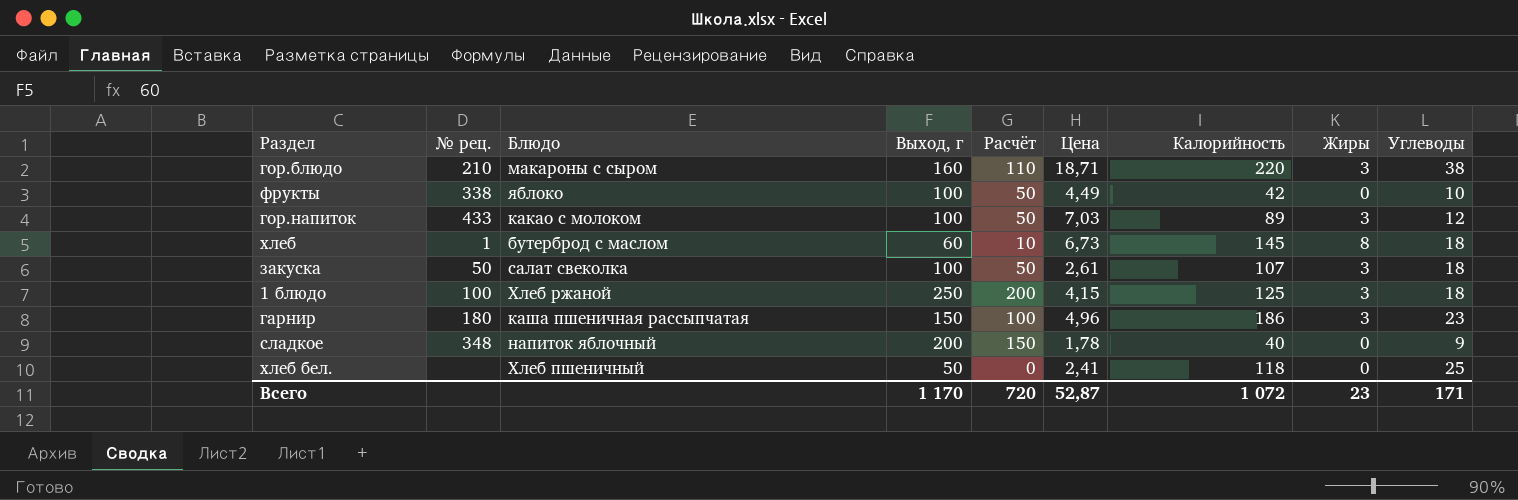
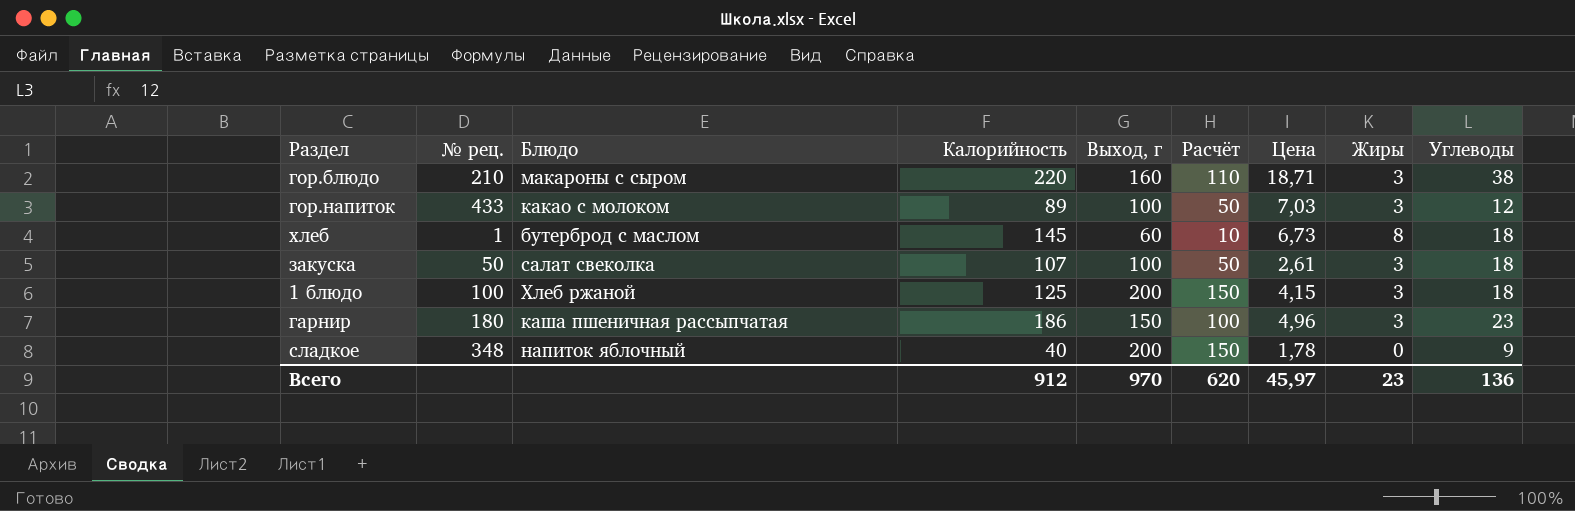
column Калорийность | position: 7 -> 4
row фрукты: 338 | яблоко | 100 | 50 | 4,49 | 42 | 0 | 10 -> none
row хлеб бел.: none | Хлеб пшеничный | 50 | 0 | 2,41 | 118 | 0 | 25 -> none
1 блюдо | Выход, г: 250 -> 200
1 блюдо | Расчёт: 200 -> 150
Всего | Калорийность: 1 072 -> 912
Всего | Выход, г: 1 170 -> 970
Всего | Расчёт: 720 -> 620
Всего | Цена: 52,87 -> 45,97
Всего | Углеводы: 171 -> 136

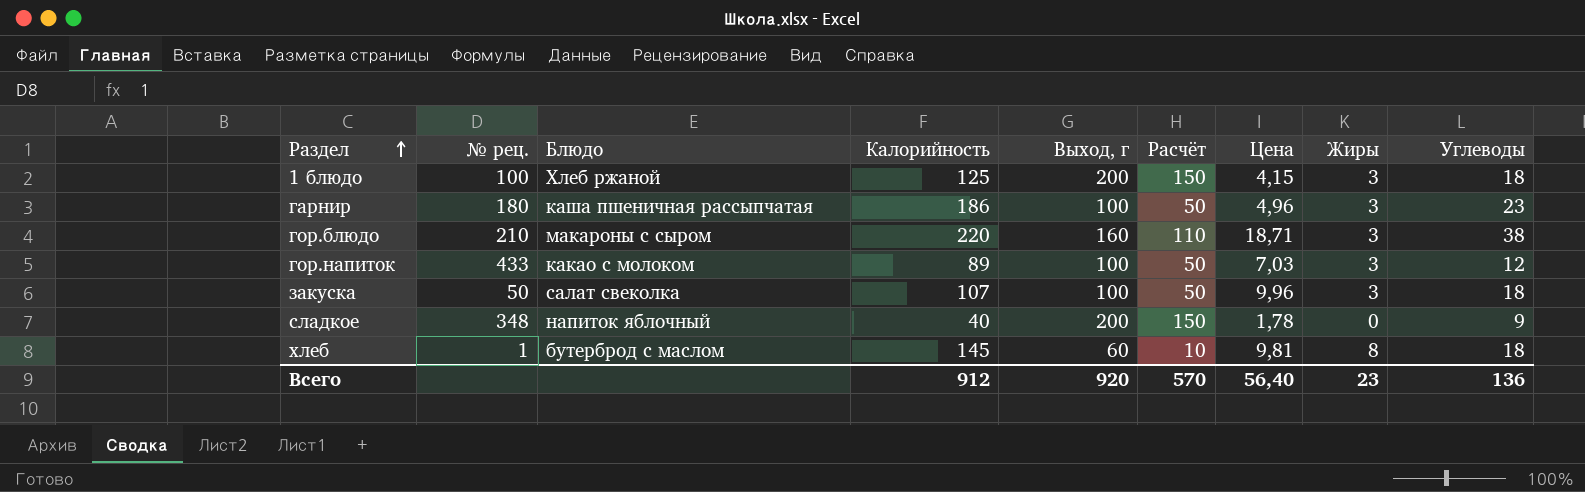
row order: none -> Раздел ascending
гарнир | Выход, г: 150 -> 100
гарнир | Расчёт: 100 -> 50
закуска | Цена: 2,61 -> 9,96
хлеб | Цена: 6,73 -> 9,81
Всего | Выход, г: 970 -> 920
Всего | Расчёт: 620 -> 570
Всего | Цена: 45,97 -> 56,40

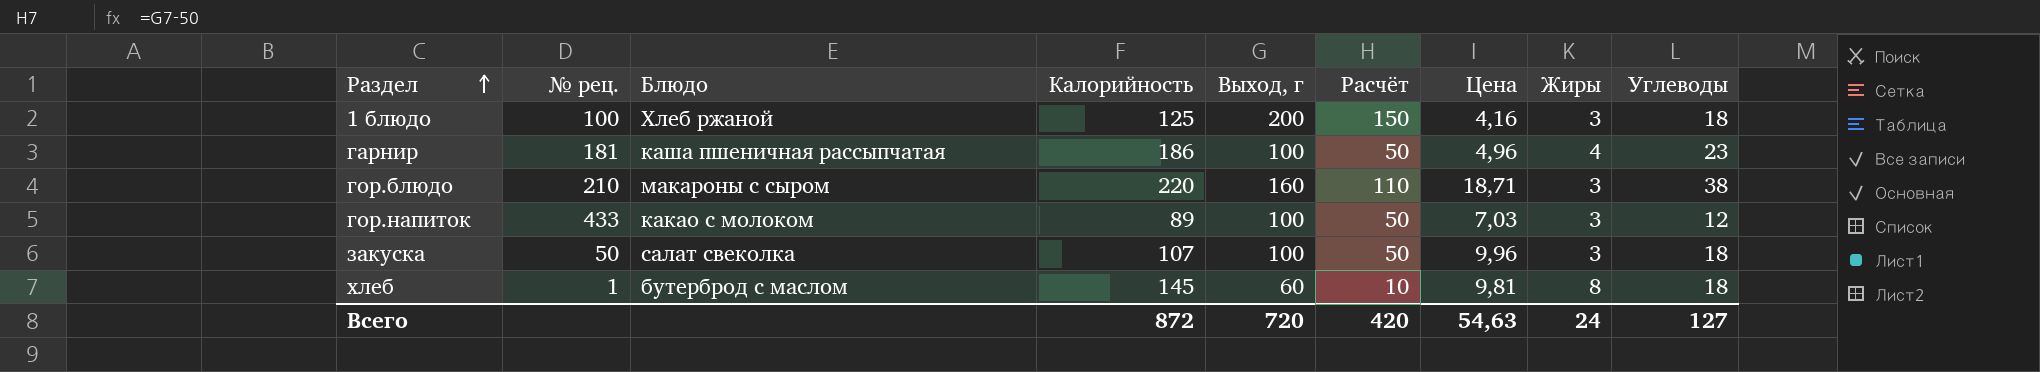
row сладкое: 348 | напиток яблочный | 40 | 200 | 150 | 1,78 | 0 | 9 -> none
1 блюдо | Цена: 4,15 -> 4,16
гарнир | № рец.: 180 -> 181
гарнир | Жиры: 3 -> 4
Всего | Калорийность: 912 -> 872
Всего | Выход, г: 920 -> 720
Всего | Расчёт: 570 -> 420
Всего | Цена: 56,40 -> 54,63
Всего | Жиры: 23 -> 24
Всего | Углеводы: 136 -> 127

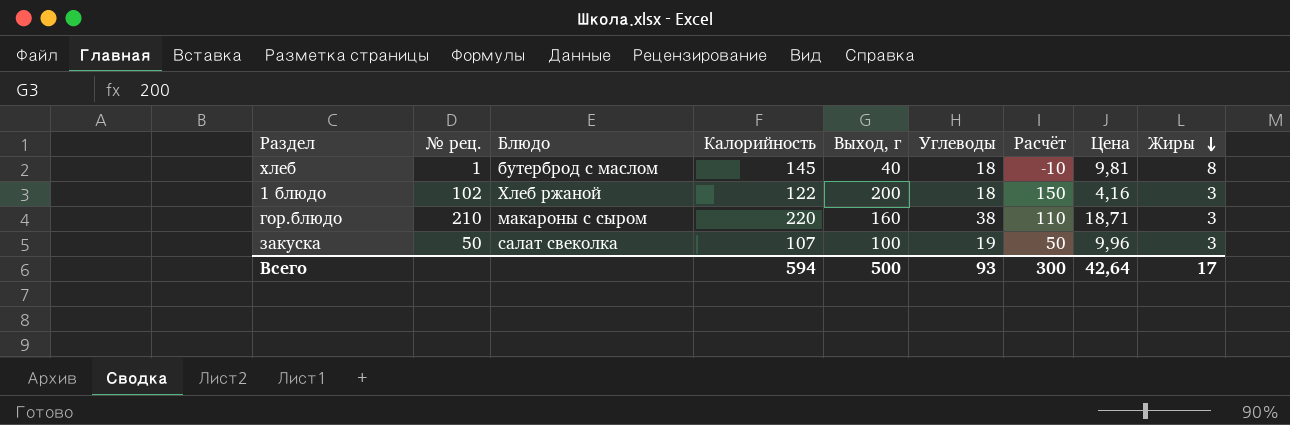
row order: Раздел ascending -> Жиры descending
column Углеводы | position: 9 -> 6
row гарнир: 181 | каша пшеничная рассыпчатая | 186 | 100 | 50 | 4,96 | 4 | 23 -> none
row гор.напиток: 433 | какао с молоком | 89 | 100 | 50 | 7,03 | 3 | 12 -> none
хлеб | Выход, г: 60 -> 40
хлеб | Расчёт: 10 -> -10
1 блюдо | № рец.: 100 -> 102
1 блюдо | Калорийность: 125 -> 122
закуска | Углеводы: 18 -> 19
Всего | Калорийность: 872 -> 594
Всего | Выход, г: 720 -> 500
Всего | Углеводы: 127 -> 93
Всего | Расчёт: 420 -> 300
Всего | Цена: 54,63 -> 42,64
Всего | Жиры: 24 -> 17

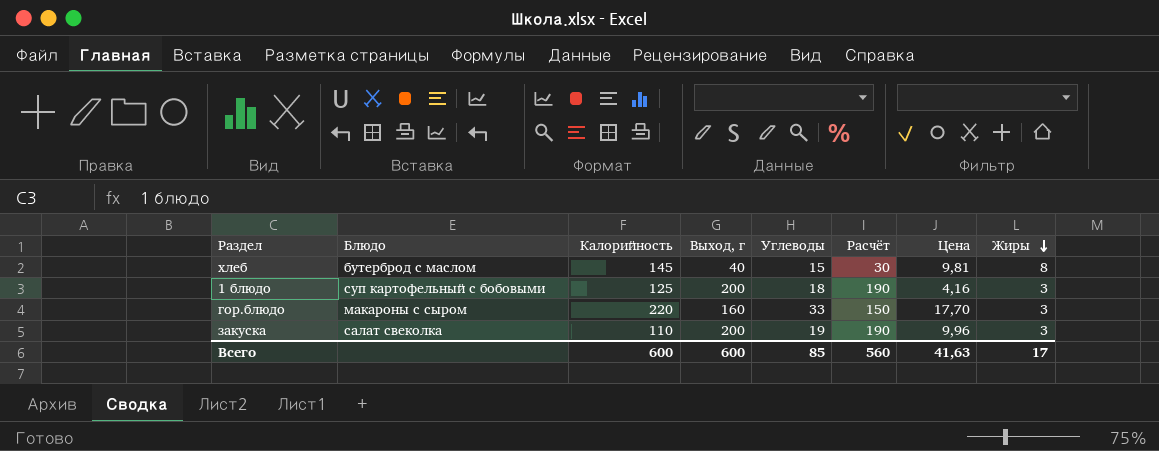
column № рец. | position: 2 -> none
column Расчёт | formula: [Выход, г] - 50 -> [Выход, г] - 10
хлеб | Углеводы: 18 -> 15
1 блюдо | Блюдо: Хлеб ржаной -> суп картофельный с бобовыми
1 блюдо | Калорийность: 122 -> 125
гор.блюдо | Углеводы: 38 -> 33
гор.блюдо | Цена: 18,71 -> 17,70
закуска | Калорийность: 107 -> 110
закуска | Выход, г: 100 -> 200
Всего | Калорийность: 594 -> 600
Всего | Выход, г: 500 -> 600
Всего | Углеводы: 93 -> 85
Всего | Расчёт: 300 -> 560
Всего | Цена: 42,64 -> 41,63

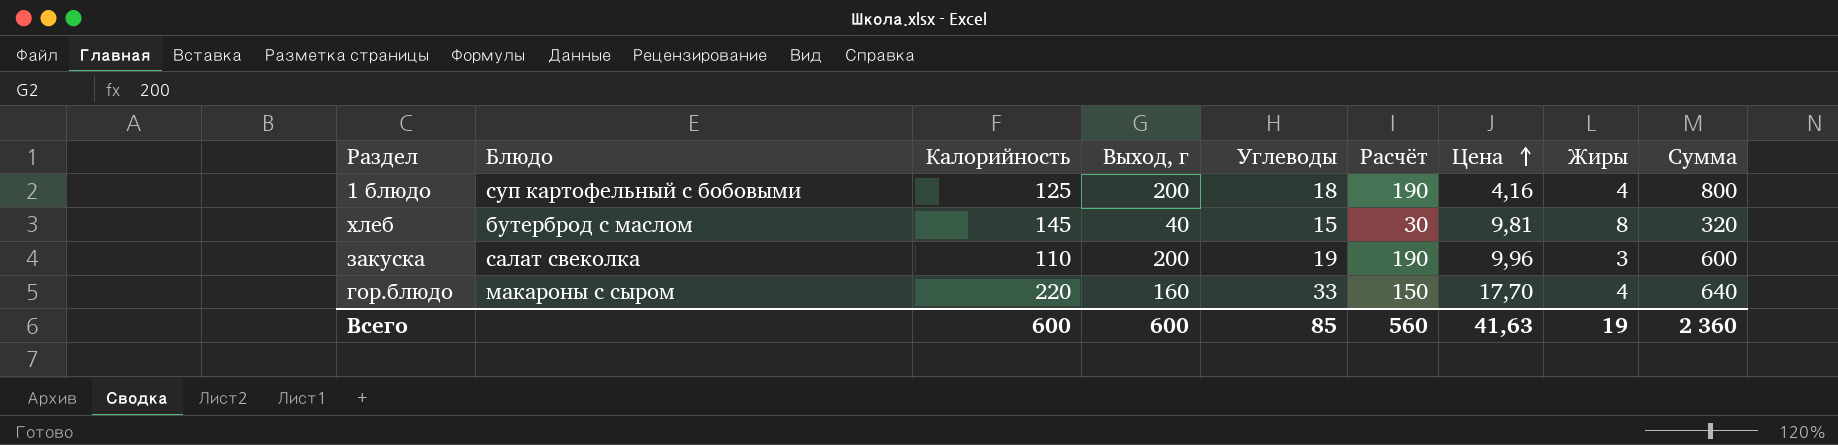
row order: Жиры descending -> Цена ascending
column Сумма | formula: none -> [Выход, г] * [Жиры]
1 блюдо | Жиры: 3 -> 4
гор.блюдо | Жиры: 3 -> 4
Всего | Жиры: 17 -> 19

